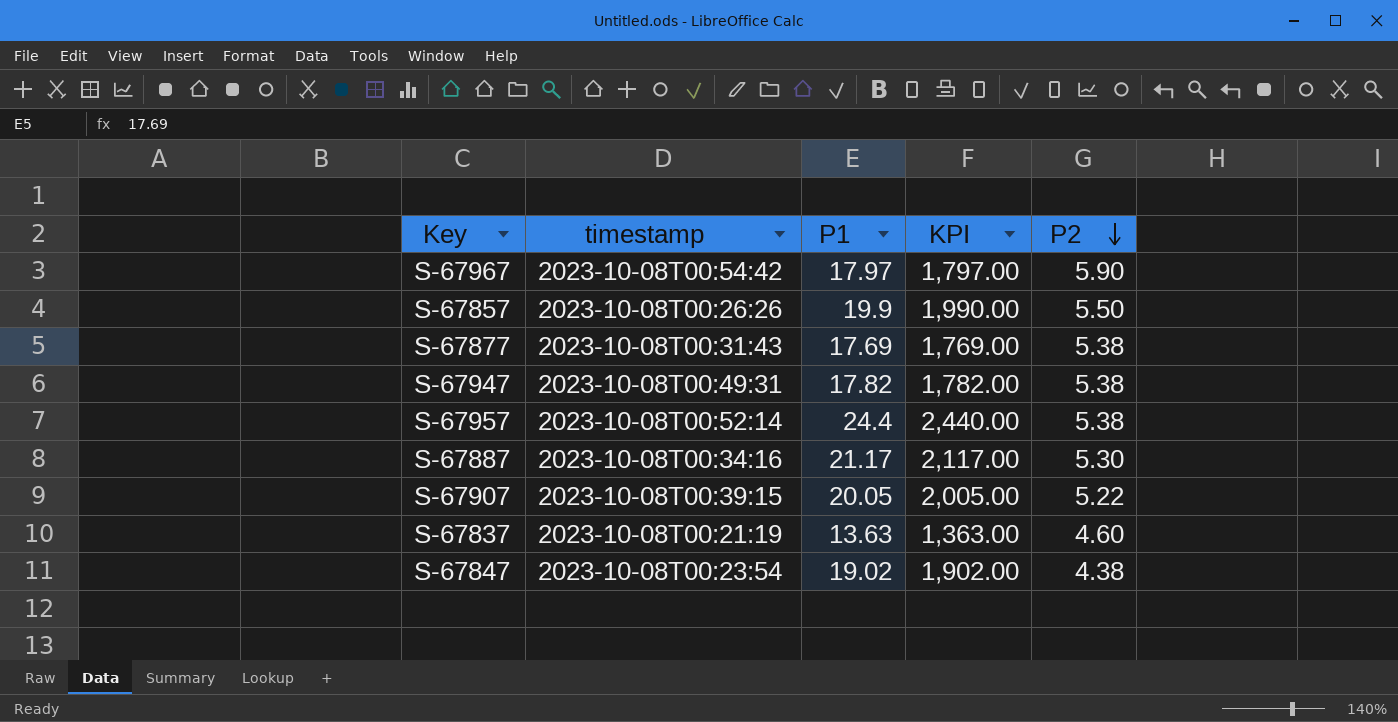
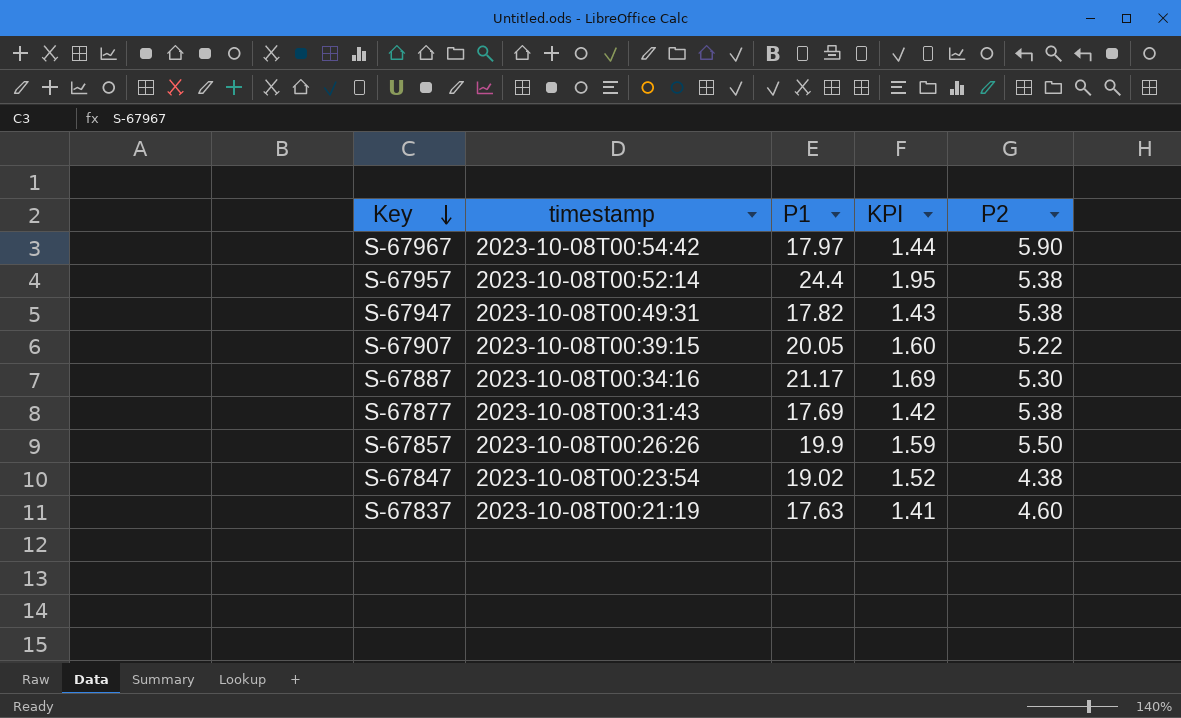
row order: P2 descending -> Key descending
column KPI | formula: [P1] * 100 -> [P1] * 0.08
S-67837 | P1: 13.63 -> 17.63

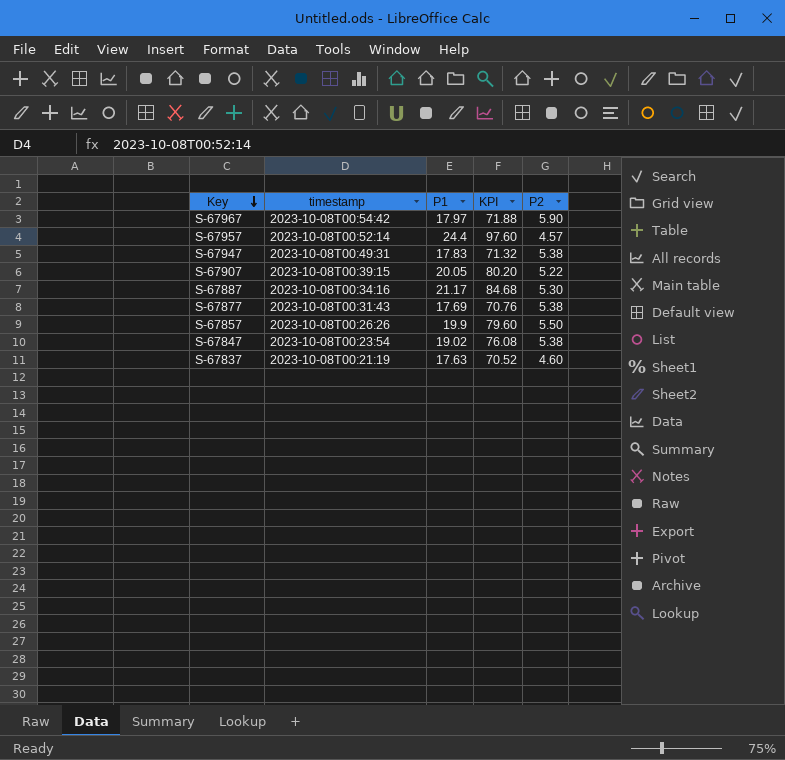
column KPI | formula: [P1] * 0.08 -> [P1] * 4
S-67957 | P2: 5.38 -> 4.57
S-67947 | P1: 17.82 -> 17.83
S-67847 | P2: 4.38 -> 5.38

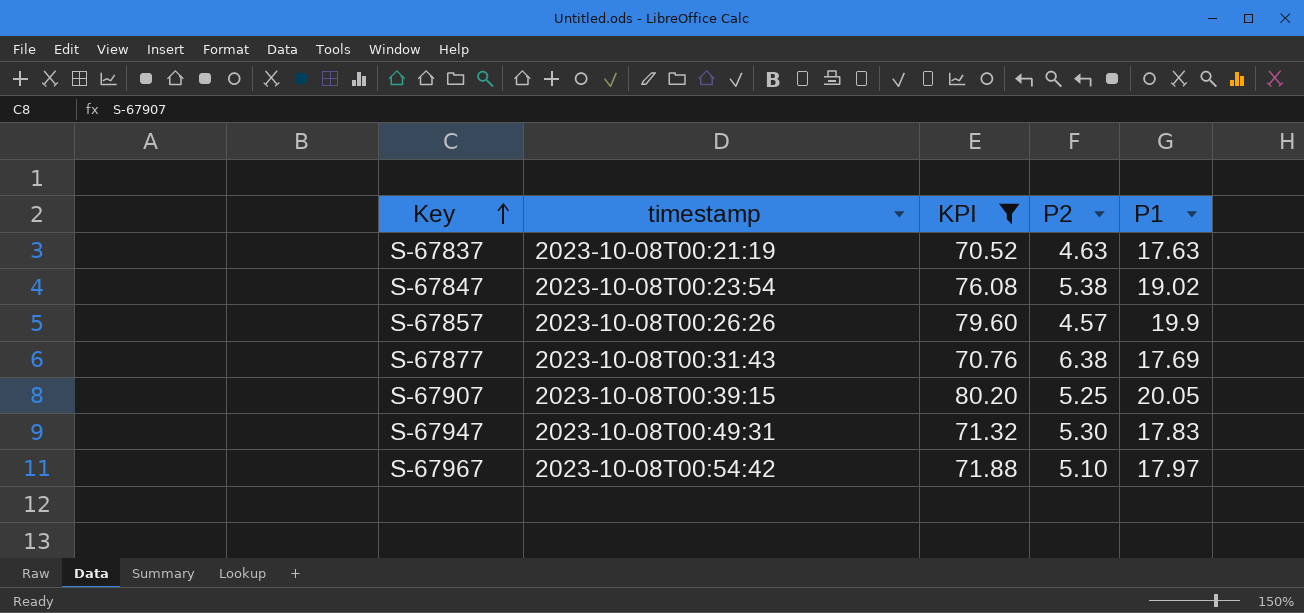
filter: none -> KPI <= 80.20
row order: Key descending -> Key ascending
column P1 | position: 3 -> 5
S-67837 | P2: 4.60 -> 4.63
S-67857 | P2: 5.50 -> 4.57
S-67877 | P2: 5.38 -> 6.38
S-67907 | P2: 5.22 -> 5.25
S-67947 | P2: 5.38 -> 5.30
S-67967 | P2: 5.90 -> 5.10

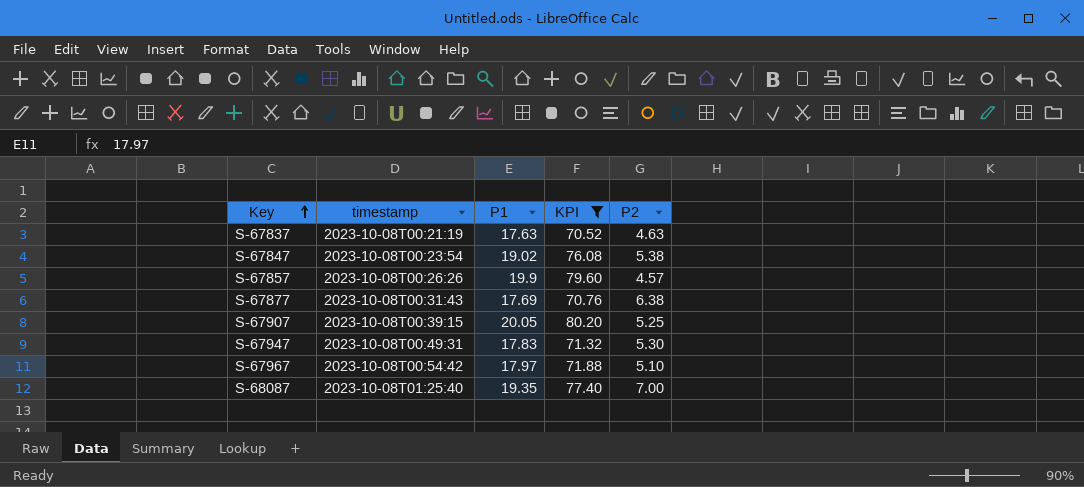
column P1 | position: 5 -> 3
row S-68087: none -> 2023-10-08T01:25:40 | 19.35 | 77.40 | 7.00

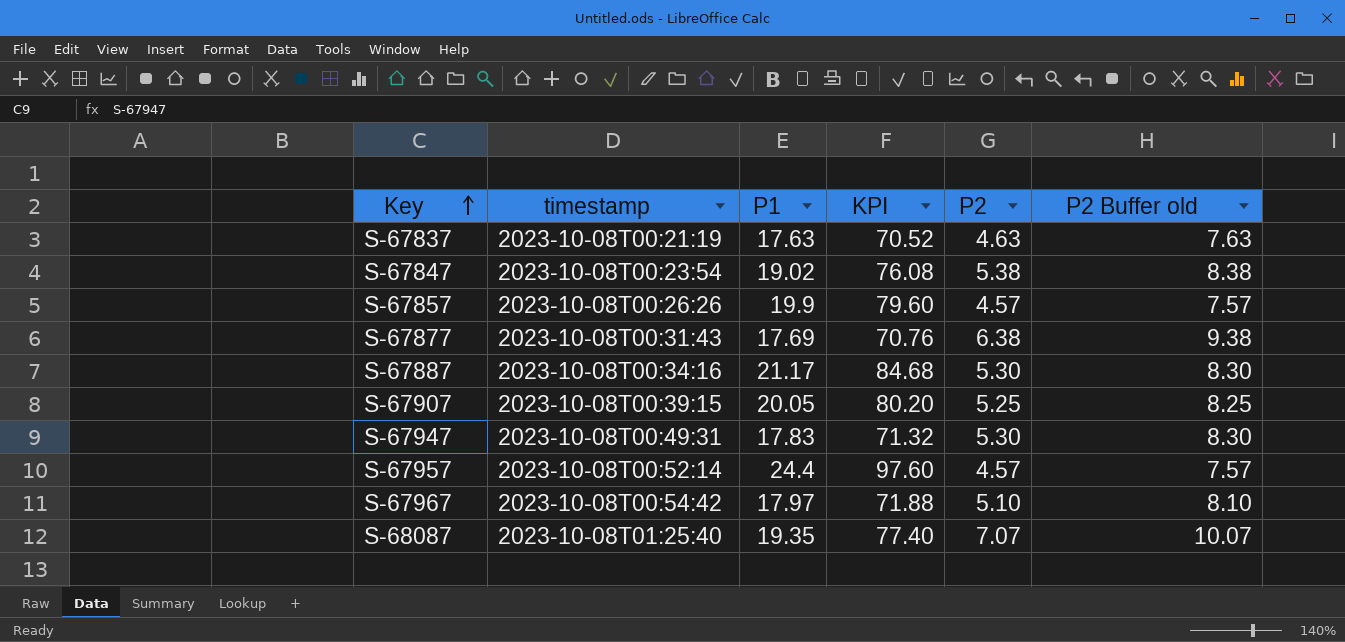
filter: KPI <= 80.20 -> none
column P2 Buffer old | formula: none -> [P2] + 3
S-68087 | P2: 7.00 -> 7.07

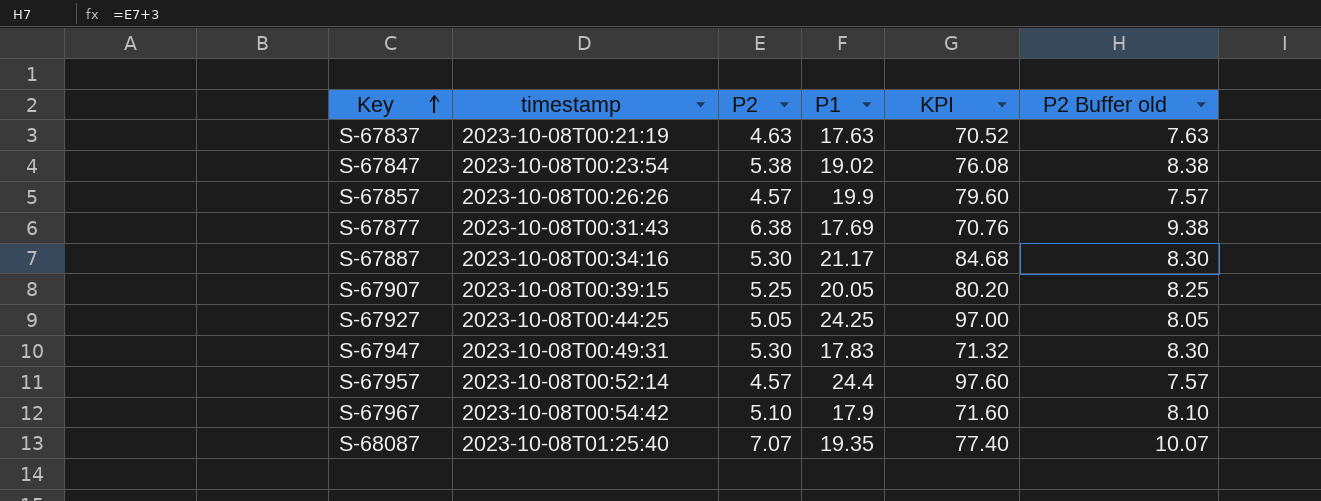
column P2 | position: 5 -> 3
row S-67927: none -> 2023-10-08T00:44:25 | 5.05 | 24.25 | 97.00 | 8.05
S-67967 | P1: 17.97 -> 17.9
S-67967 | KPI: 71.88 -> 71.60

